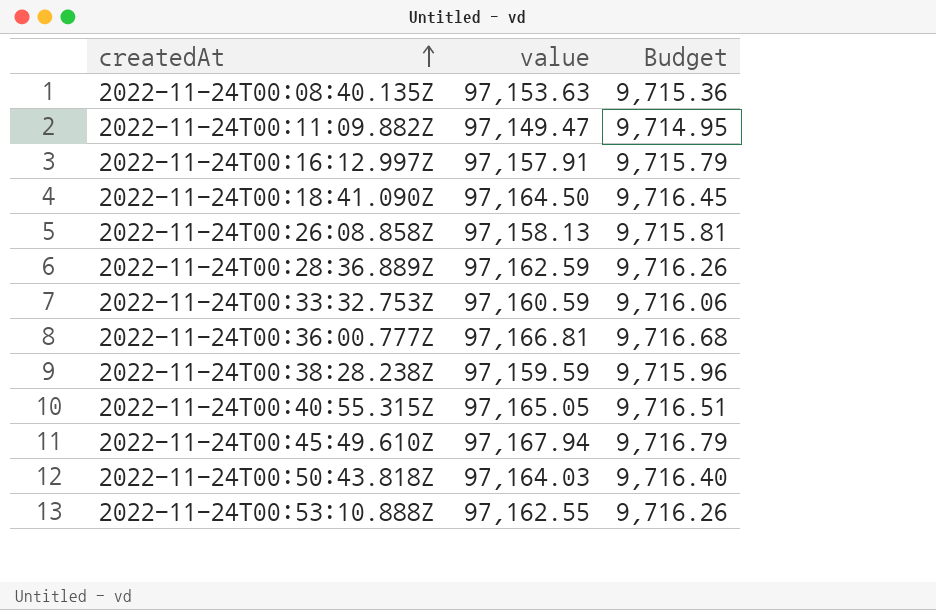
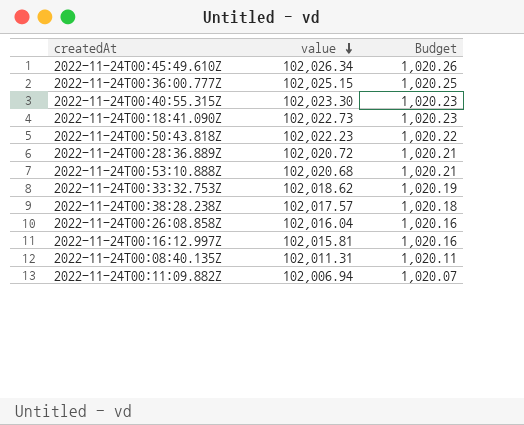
row order: createdAt ascending -> value descending
column Budget | formula: [value] * 0.1 -> [value] * 0.01
2022-11-24T00:45:49.610Z | value: 97,167.94 -> 102,026.34
2022-11-24T00:36:00.777Z | value: 97,166.81 -> 102,025.15
2022-11-24T00:40:55.315Z | value: 97,165.05 -> 102,023.30
2022-11-24T00:18:41.090Z | value: 97,164.50 -> 102,022.73
2022-11-24T00:50:43.818Z | value: 97,164.03 -> 102,022.23
2022-11-24T00:28:36.889Z | value: 97,162.59 -> 102,020.72
2022-11-24T00:53:10.888Z | value: 97,162.55 -> 102,020.68
2022-11-24T00:33:32.753Z | value: 97,160.59 -> 102,018.62
2022-11-24T00:38:28.238Z | value: 97,159.59 -> 102,017.57
2022-11-24T00:26:08.858Z | value: 97,158.13 -> 102,016.04
2022-11-24T00:16:12.997Z | value: 97,157.91 -> 102,015.81
2022-11-24T00:08:40.135Z | value: 97,153.63 -> 102,011.31
2022-11-24T00:11:09.882Z | value: 97,149.47 -> 102,006.94

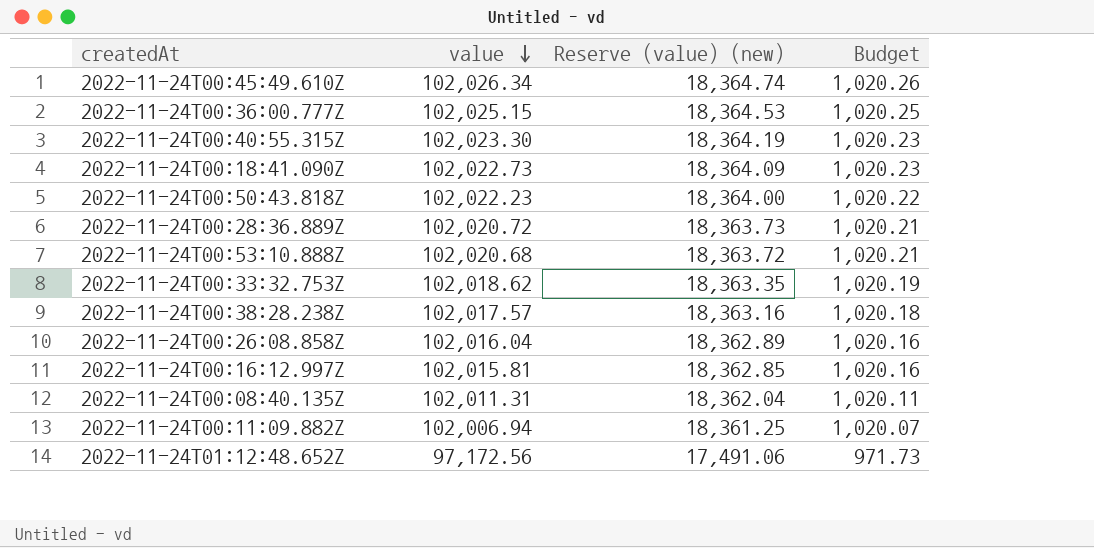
column Reserve (value) (new) | formula: none -> [value] * 0.18
row 2022-11-24T01:12:48.652Z: none -> 97,172.56 | 17,491.06 | 971.73

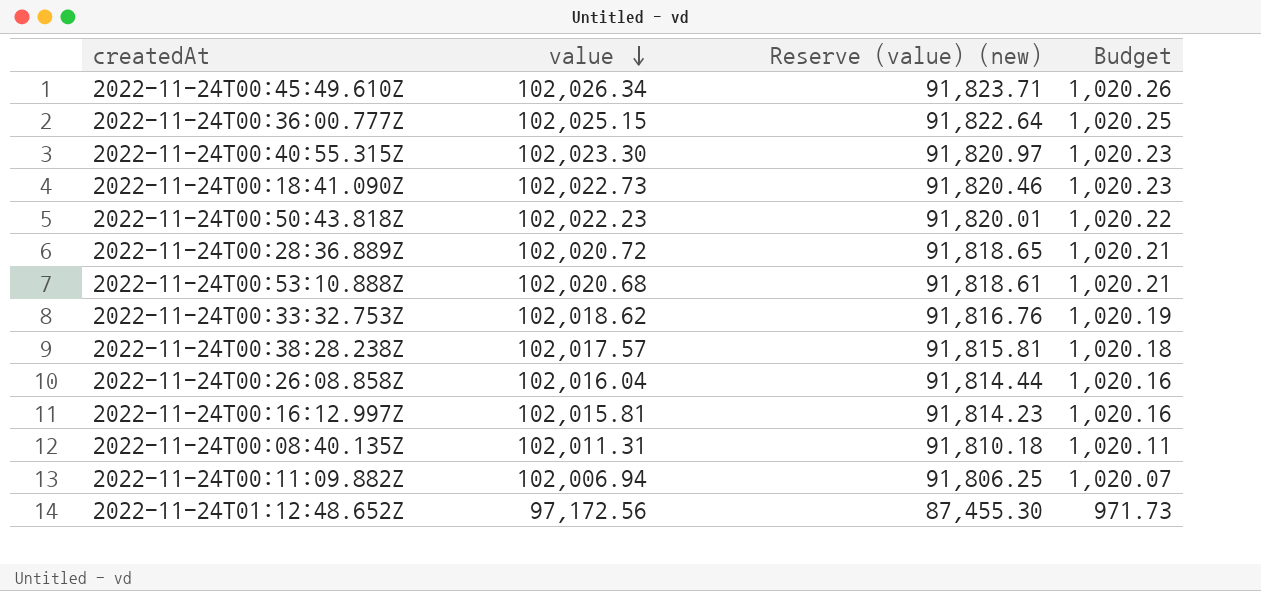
column Reserve (value) (new) | formula: [value] * 0.18 -> [value] * 0.9

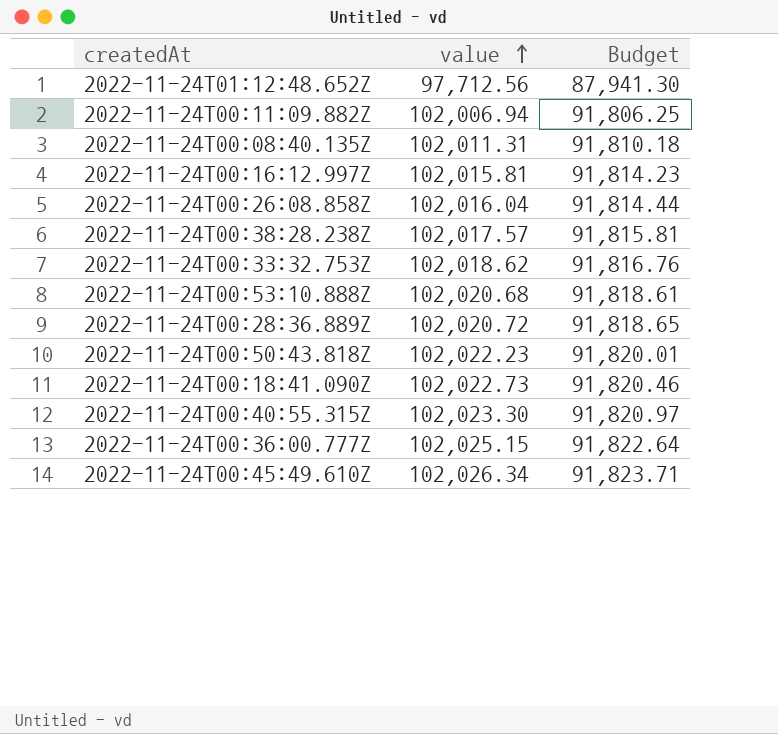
row order: value descending -> value ascending
column Reserve (value) (new) | formula: [value] * 0.9 -> none
column Budget | formula: [value] * 0.01 -> [value] * 0.9
2022-11-24T01:12:48.652Z | value: 97,172.56 -> 97,712.56

